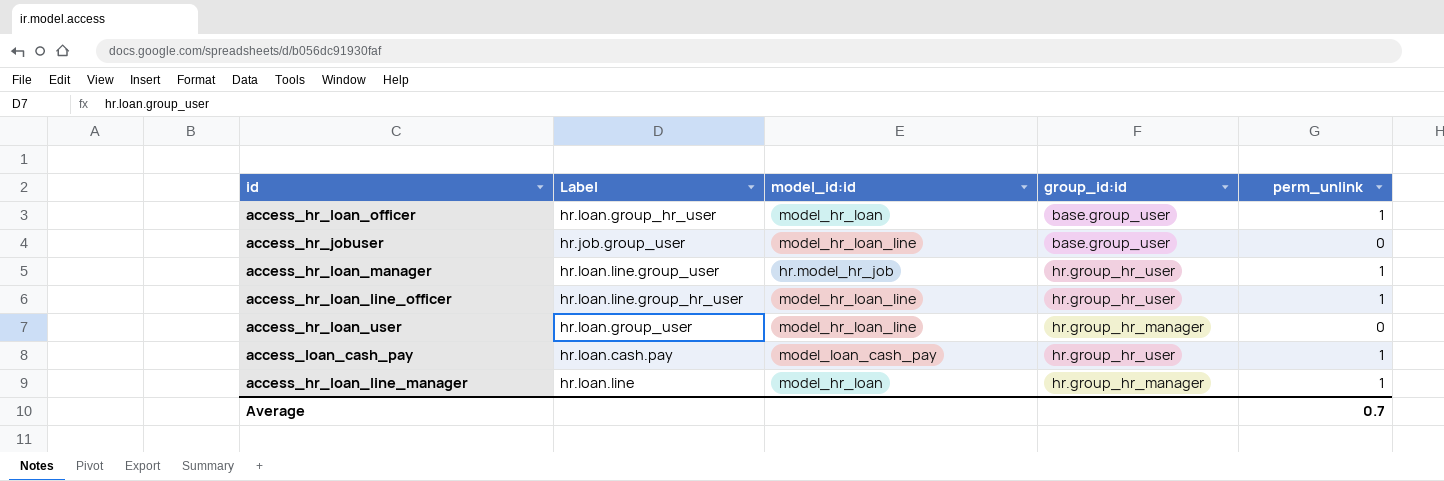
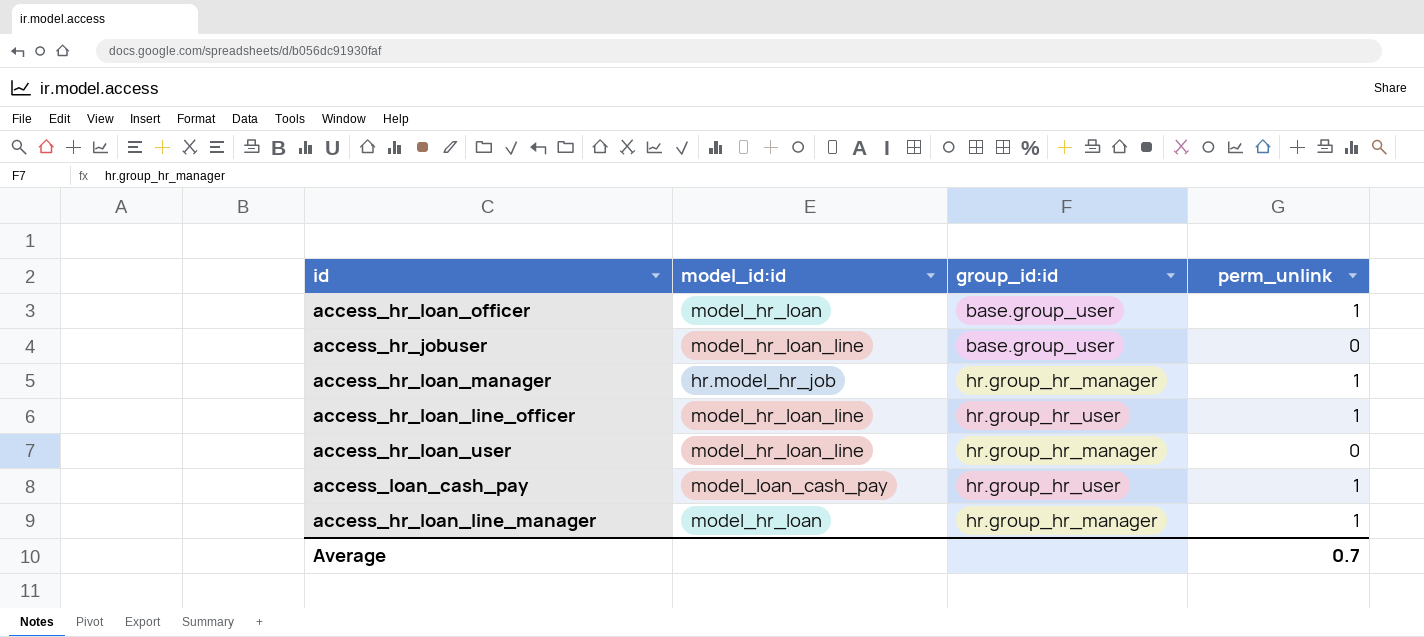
column Label | position: 2 -> none
access_hr_loan_manager | group_id:id: hr.group_hr_user -> hr.group_hr_manager

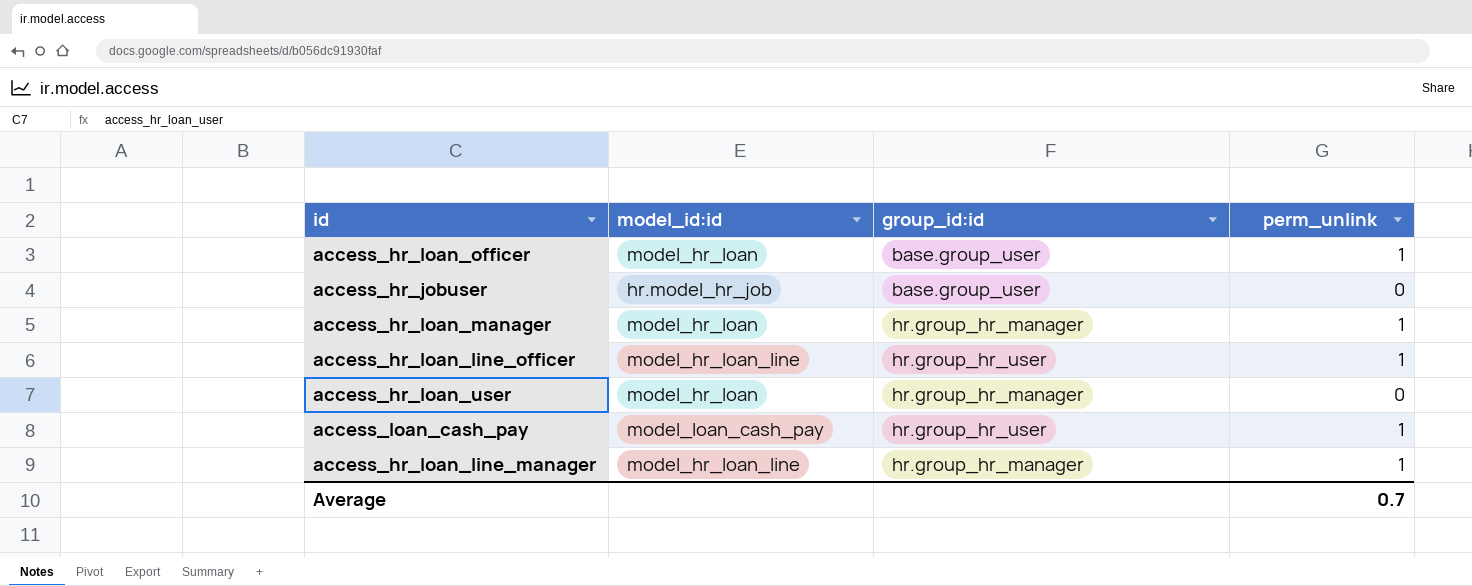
access_hr_jobuser | model_id:id: model_hr_loan_line -> hr.model_hr_job
access_hr_loan_manager | model_id:id: hr.model_hr_job -> model_hr_loan
access_hr_loan_user | model_id:id: model_hr_loan_line -> model_hr_loan
access_hr_loan_line_manager | model_id:id: model_hr_loan -> model_hr_loan_line

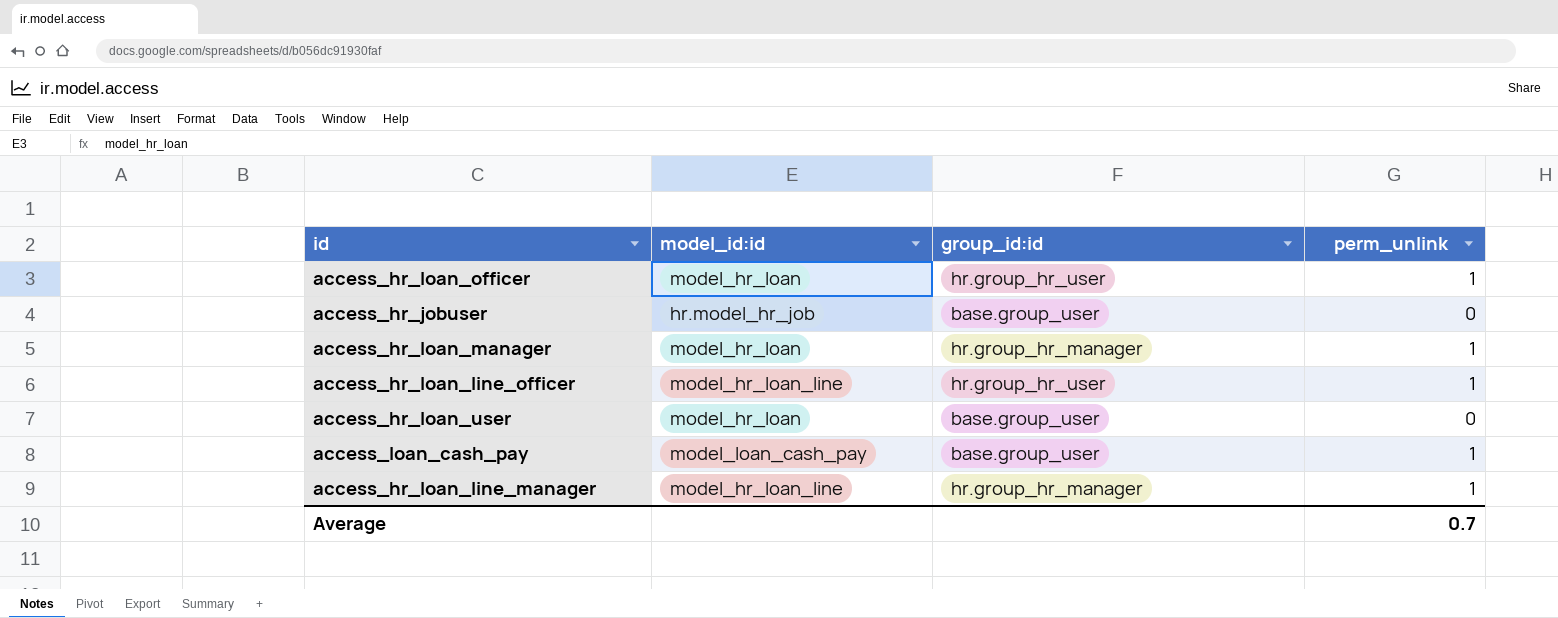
access_hr_loan_officer | group_id:id: base.group_user -> hr.group_hr_user
access_hr_loan_user | group_id:id: hr.group_hr_manager -> base.group_user
access_loan_cash_pay | group_id:id: hr.group_hr_user -> base.group_user

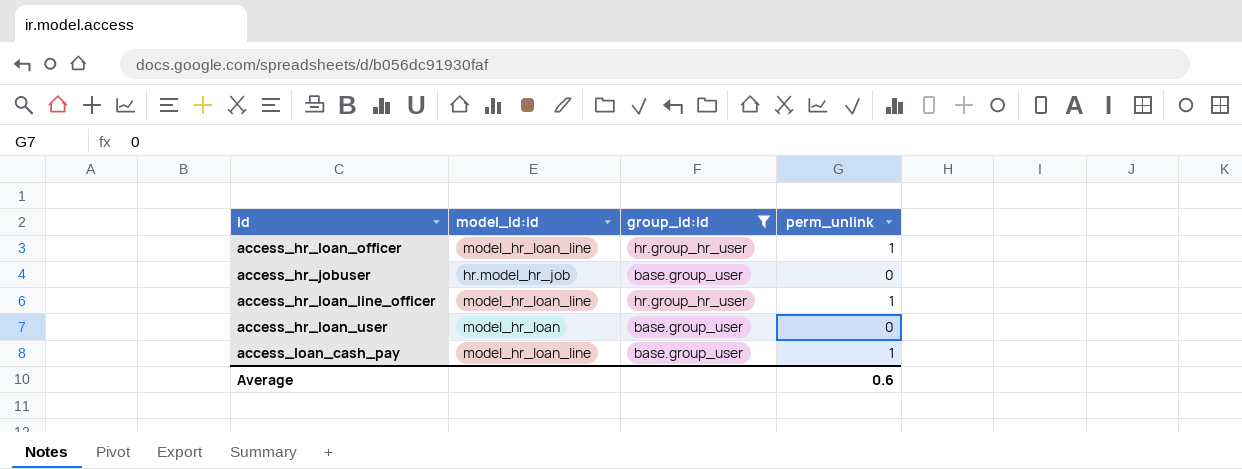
filter: none -> group_id:id != hr.group_hr_manager
access_hr_loan_officer | model_id:id: model_hr_loan -> model_hr_loan_line
access_loan_cash_pay | model_id:id: model_loan_cash_pay -> model_hr_loan_line
Average | perm_unlink: 0.7 -> 0.6

